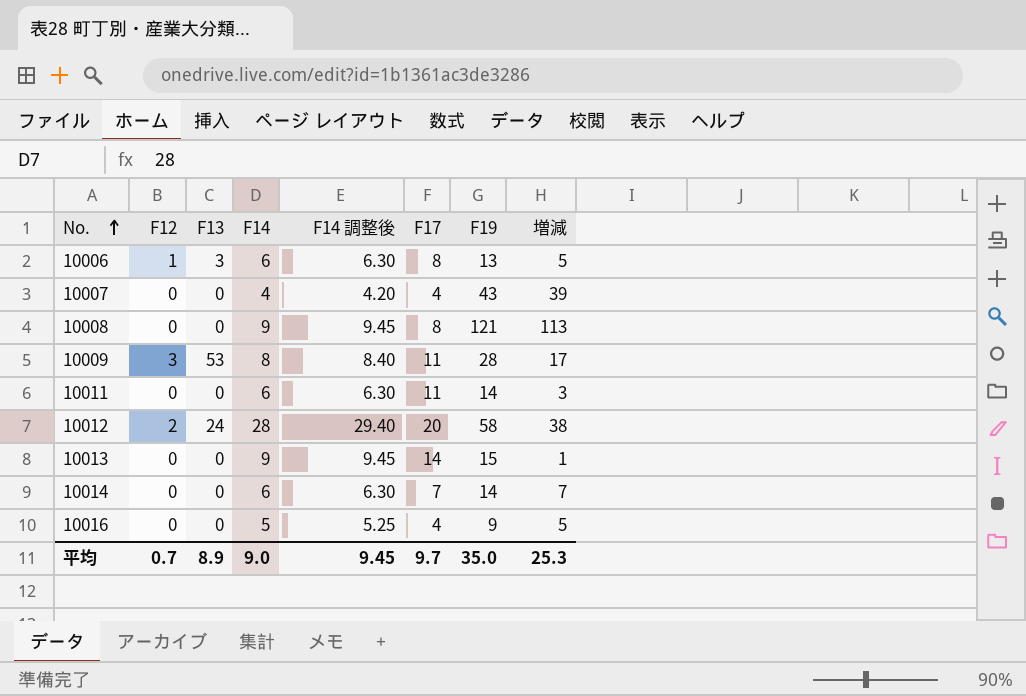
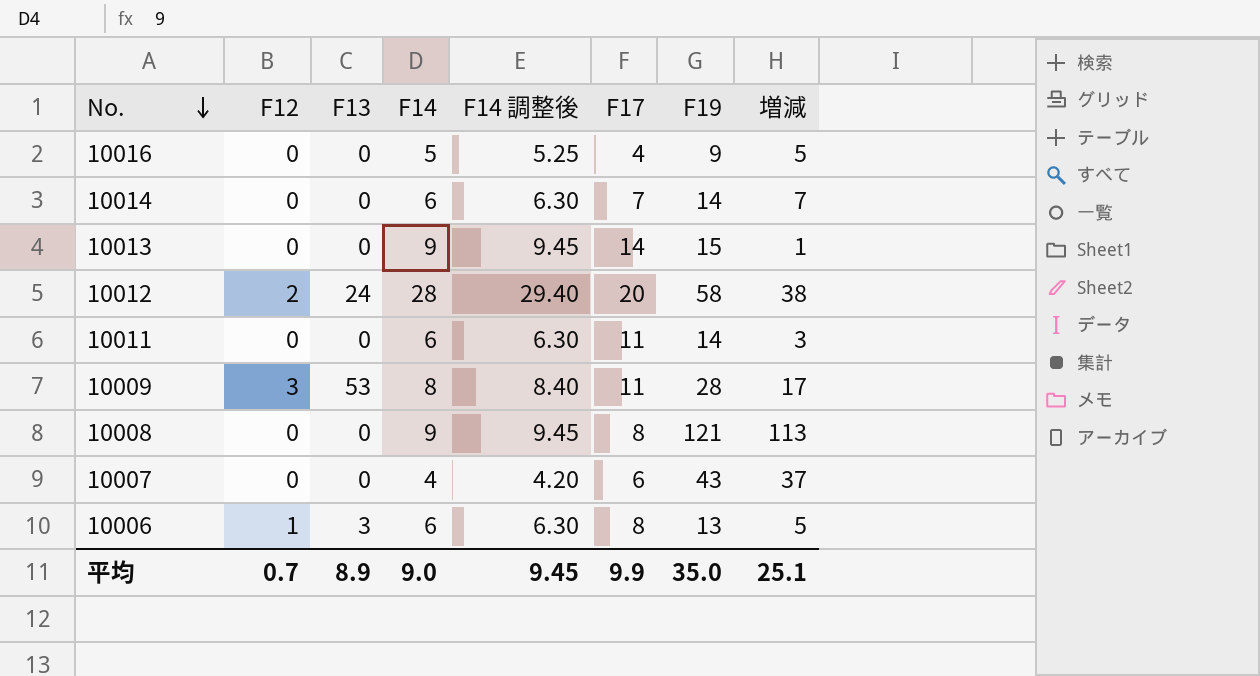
row order: No. ascending -> No. descending
10007 | F17: 4 -> 6
10007 | 増減: 39 -> 37
平均 | F17: 9.7 -> 9.9
平均 | 増減: 25.3 -> 25.1

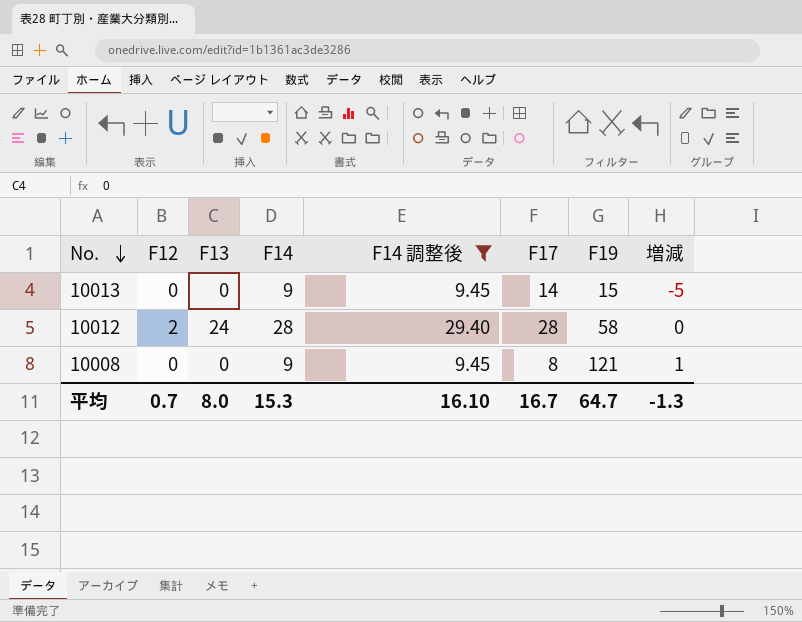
filter: none -> F14 調整後 >= 9.45
column 増減 | formula: [F19] - [F17] -> [F14] - [F17]
10012 | F17: 20 -> 28
平均 | F13: 8.9 -> 8.0
平均 | F14: 9.0 -> 15.3
平均 | F14 調整後: 9.45 -> 16.10
平均 | F17: 9.9 -> 16.7
平均 | F19: 35.0 -> 64.7
平均 | 増減: 25.1 -> -1.3

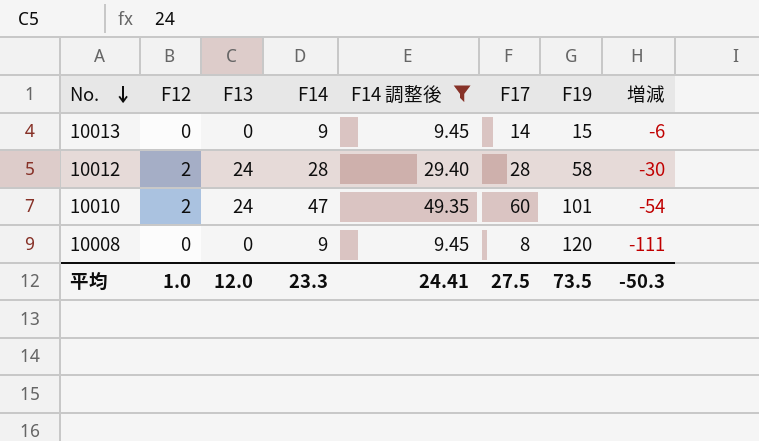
column 増減 | formula: [F14] - [F17] -> [F14] - [F19]
row 10010: none -> 2 | 24 | 47 | 49.35 | 60 | 101 | -54
10008 | F19: 121 -> 120
平均 | F12: 0.7 -> 1.0
平均 | F13: 8.0 -> 12.0
平均 | F14: 15.3 -> 23.3
平均 | F14 調整後: 16.10 -> 24.41
平均 | F17: 16.7 -> 27.5
平均 | F19: 64.7 -> 73.5
平均 | 増減: -1.3 -> -50.3

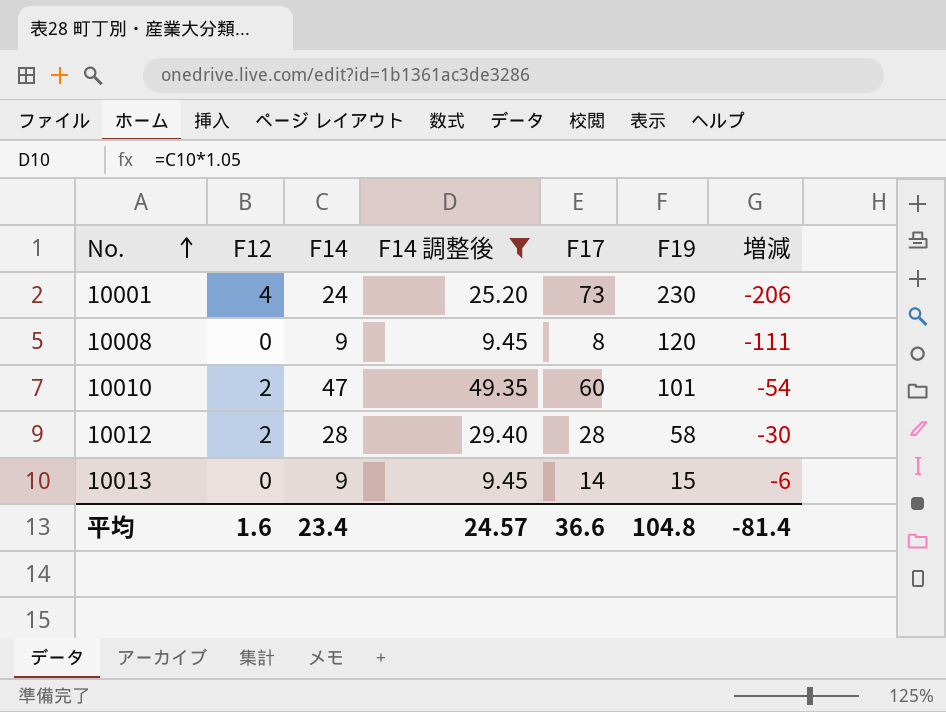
row order: No. descending -> No. ascending
column F13 | position: 3 -> none
row 10001: none -> 4 | 24 | 25.20 | 73 | 230 | -206
平均 | F12: 1.0 -> 1.6
平均 | F14: 23.3 -> 23.4
平均 | F14 調整後: 24.41 -> 24.57
平均 | F17: 27.5 -> 36.6
平均 | F19: 73.5 -> 104.8
平均 | 増減: -50.3 -> -81.4

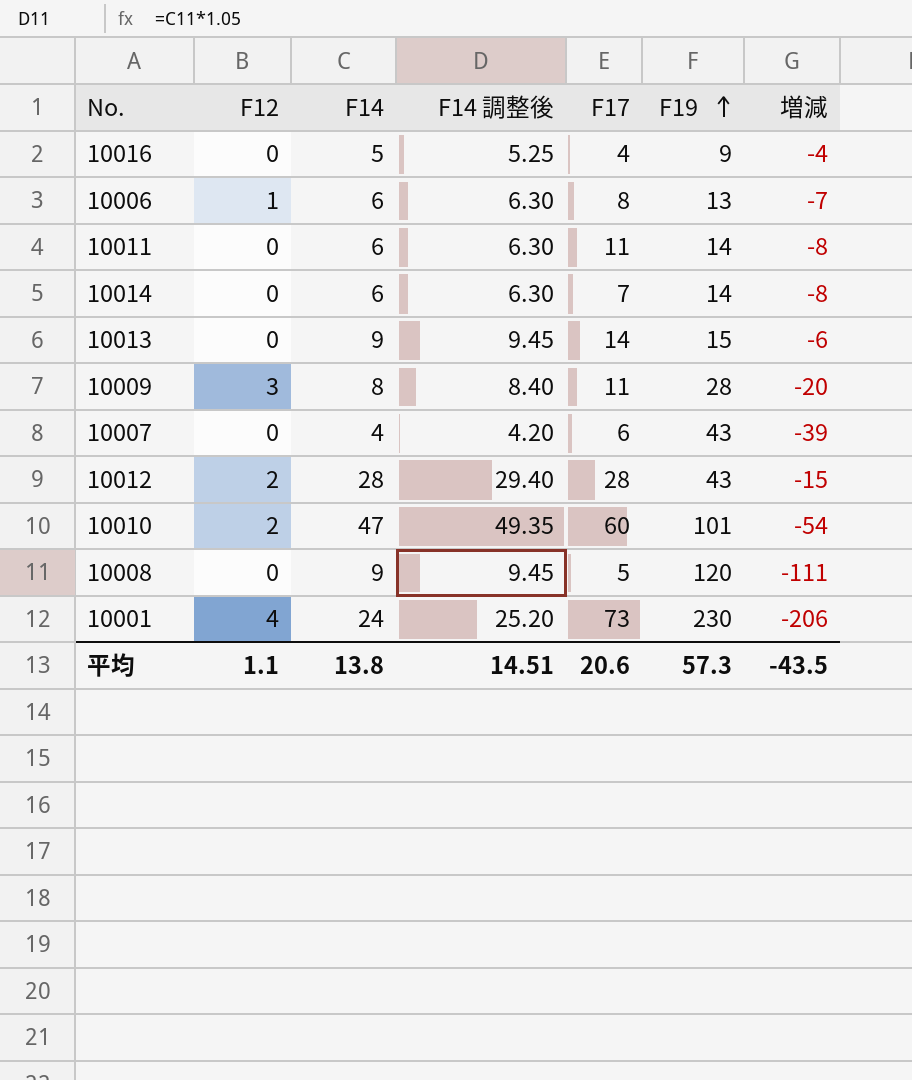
filter: F14 調整後 >= 9.45 -> none
row order: No. ascending -> F19 ascending
10012 | F19: 58 -> 43
10012 | 増減: -30 -> -15
10008 | F17: 8 -> 5
平均 | F12: 1.6 -> 1.1
平均 | F14: 23.4 -> 13.8
平均 | F14 調整後: 24.57 -> 14.51
平均 | F17: 36.6 -> 20.6
平均 | F19: 104.8 -> 57.3
平均 | 増減: -81.4 -> -43.5

